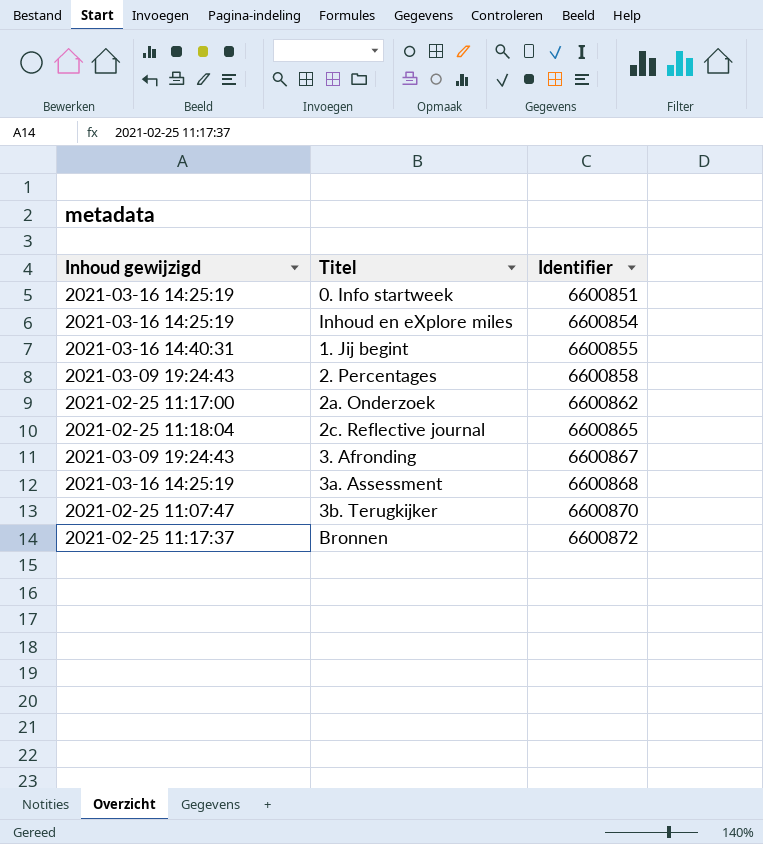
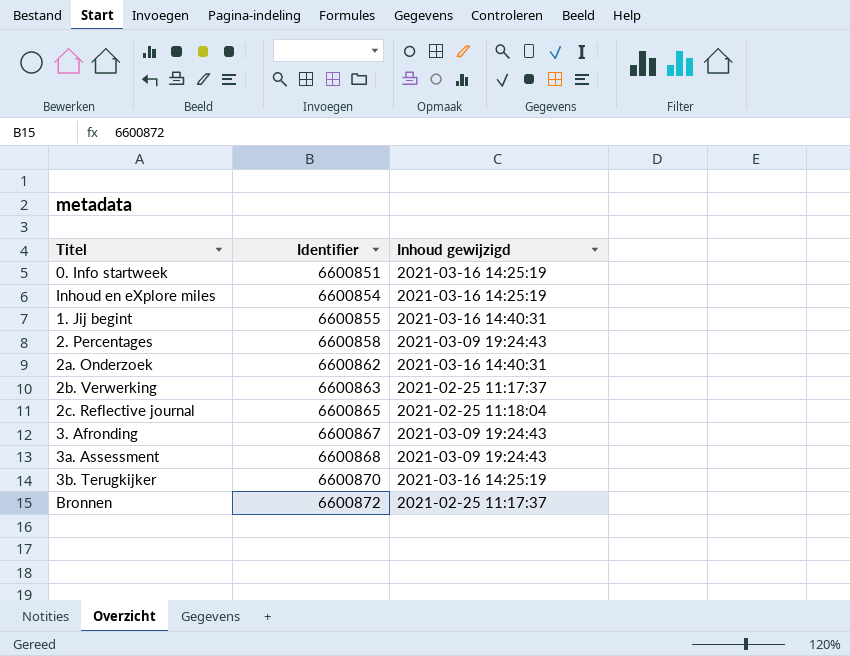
column Inhoud gewijzigd | position: 1 -> 3
2a. Onderzoek | Inhoud gewijzigd: 2021-02-25 11:17:00 -> 2021-03-16 14:40:31
row 2b. Verwerking: none -> 6600863 | 2021-02-25 11:17:37
3a. Assessment | Inhoud gewijzigd: 2021-03-16 14:25:19 -> 2021-03-09 19:24:43
3b. Terugkijker | Inhoud gewijzigd: 2021-02-25 11:07:47 -> 2021-03-16 14:25:19

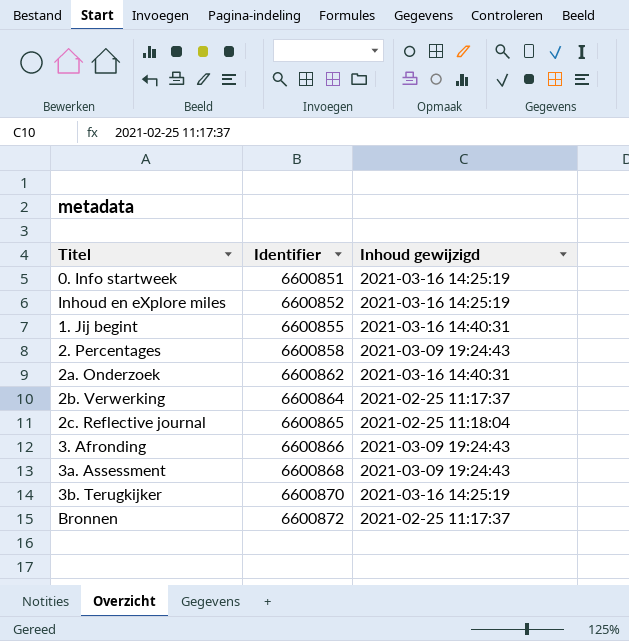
Inhoud en eXplore miles | Identifier: 6600854 -> 6600852
2b. Verwerking | Identifier: 6600863 -> 6600864
3. Afronding | Identifier: 6600867 -> 6600866

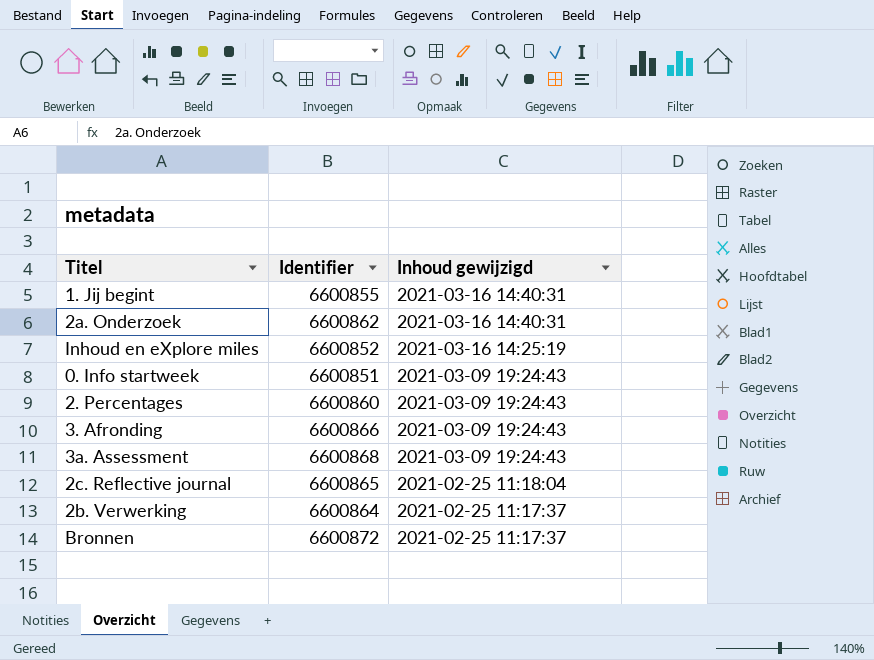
row order: Identifier ascending -> Inhoud gewijzigd descending
row 3b. Terugkijker: 6600870 | 2021-03-16 14:25:19 -> none
0. Info startweek | Inhoud gewijzigd: 2021-03-16 14:25:19 -> 2021-03-09 19:24:43
2. Percentages | Identifier: 6600858 -> 6600860

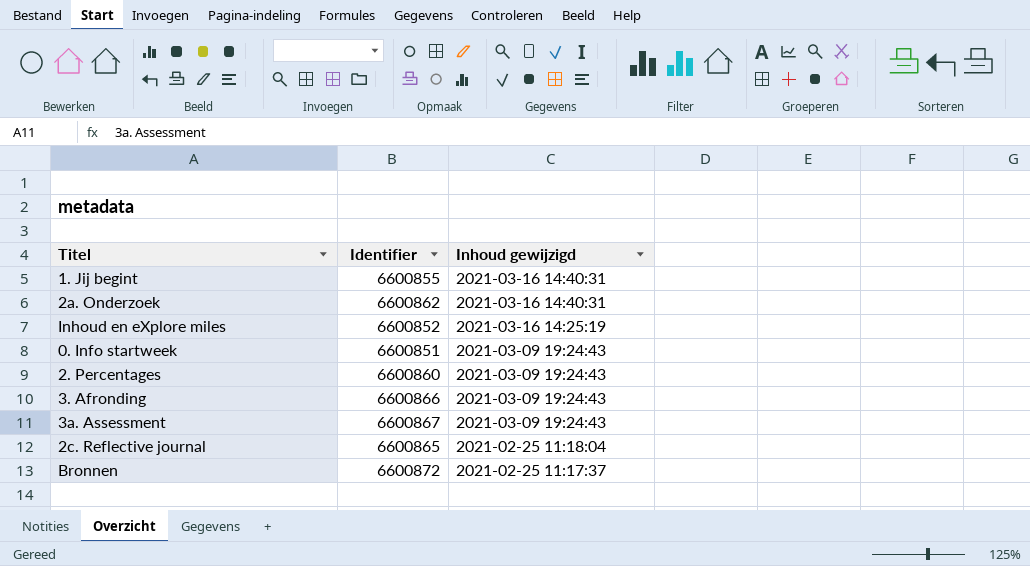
row 2b. Verwerking: 6600864 | 2021-02-25 11:17:37 -> none
3a. Assessment | Identifier: 6600868 -> 6600867

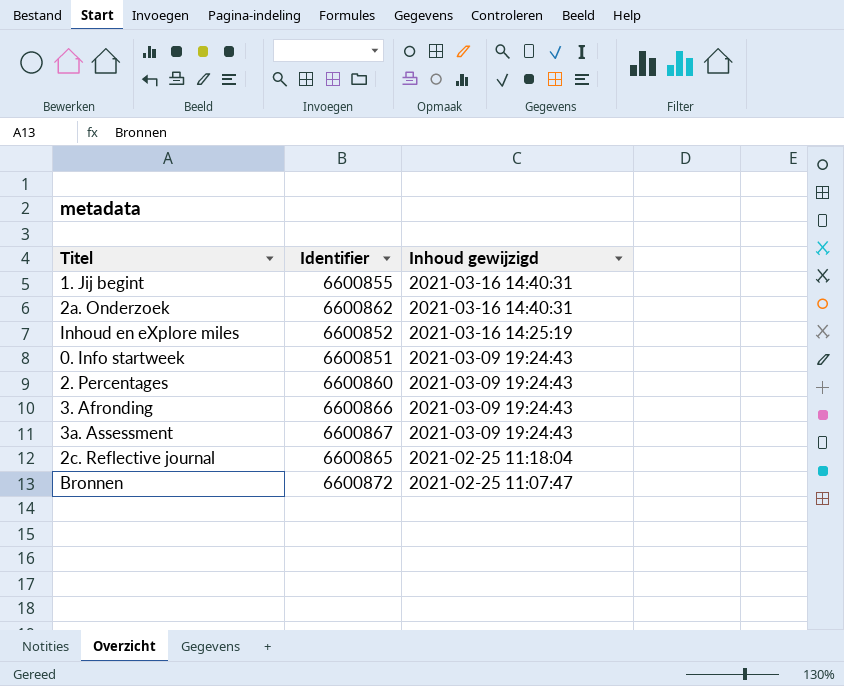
Bronnen | Inhoud gewijzigd: 2021-02-25 11:17:37 -> 2021-02-25 11:07:47

